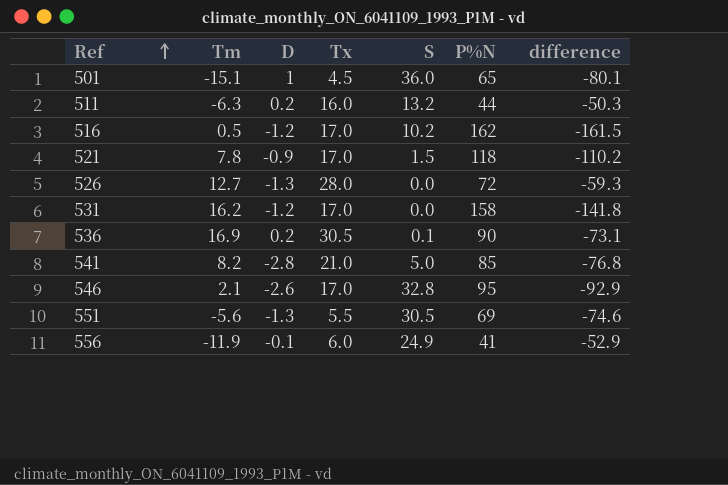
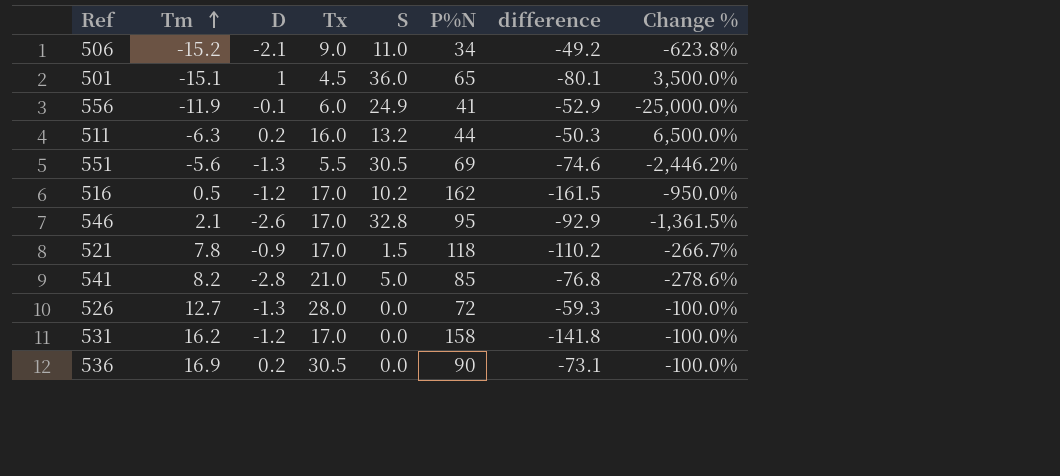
row order: Ref ascending -> Tm ascending
column Change % | formula: none -> ([S] - [D]) / [D]
row 506: none -> -15.2 | -2.1 | 9.0 | 11.0 | 34 | -49.2 | -623.8%
536 | S: 0.1 -> 0.0

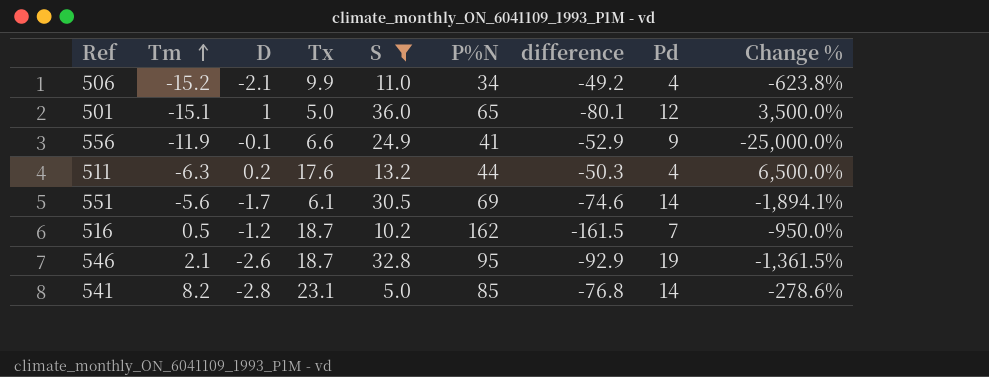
filter: none -> S >= 5.0
column Pd | position: none -> 8
506 | Tx: 9.0 -> 9.9
501 | Tx: 4.5 -> 5.0
556 | Tx: 6.0 -> 6.6
511 | Tx: 16.0 -> 17.6
551 | D: -1.3 -> -1.7
551 | Tx: 5.5 -> 6.1
551 | Change %: -2,446.2% -> -1,894.1%
516 | Tx: 17.0 -> 18.7
546 | Tx: 17.0 -> 18.7
541 | Tx: 21.0 -> 23.1

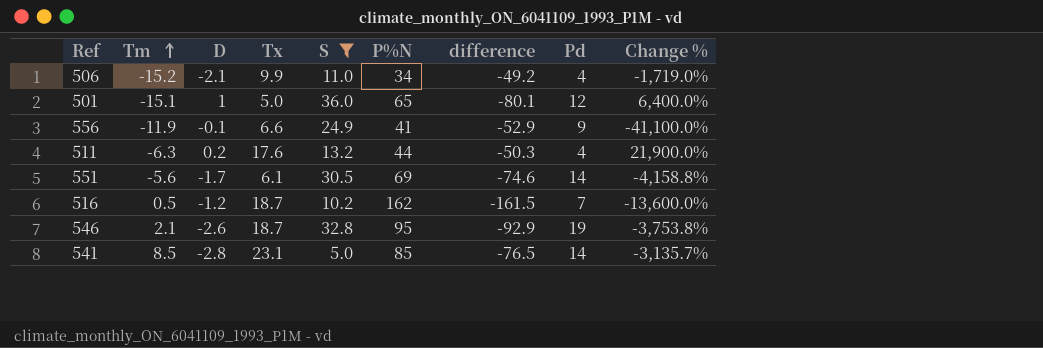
column Change % | formula: ([S] - [D]) / [D] -> ([P%N] - [D]) / [D]
541 | Tm: 8.2 -> 8.5
541 | difference: -76.8 -> -76.5

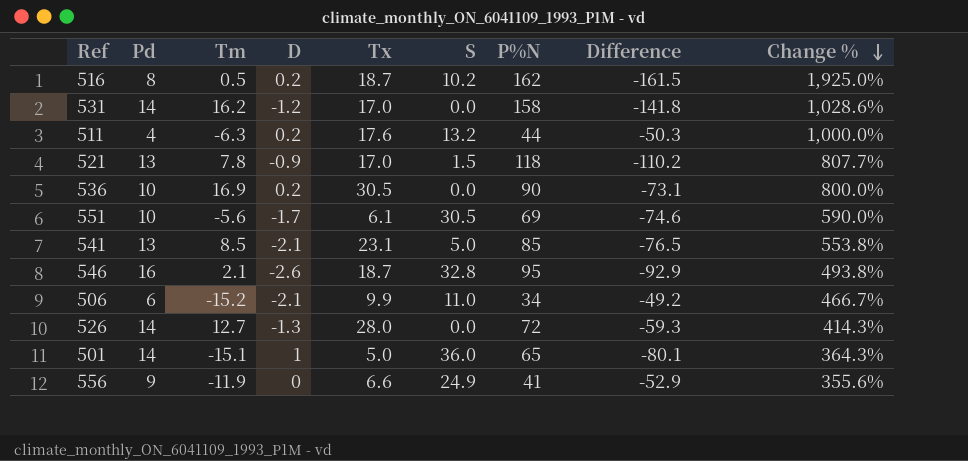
filter: S >= 5.0 -> none
row order: Tm ascending -> Change % descending
column Pd | position: 8 -> 2
column name: difference -> Difference
column Change % | formula: ([P%N] - [D]) / [D] -> ([P%N] - [Pd]) / [Pd]
516 | Pd: 7 -> 8
516 | D: -1.2 -> 0.2
551 | Pd: 14 -> 10
541 | Pd: 14 -> 13
541 | D: -2.8 -> -2.1
546 | Pd: 19 -> 16
506 | Pd: 4 -> 6
501 | Pd: 12 -> 14
556 | D: -0.1 -> 0

